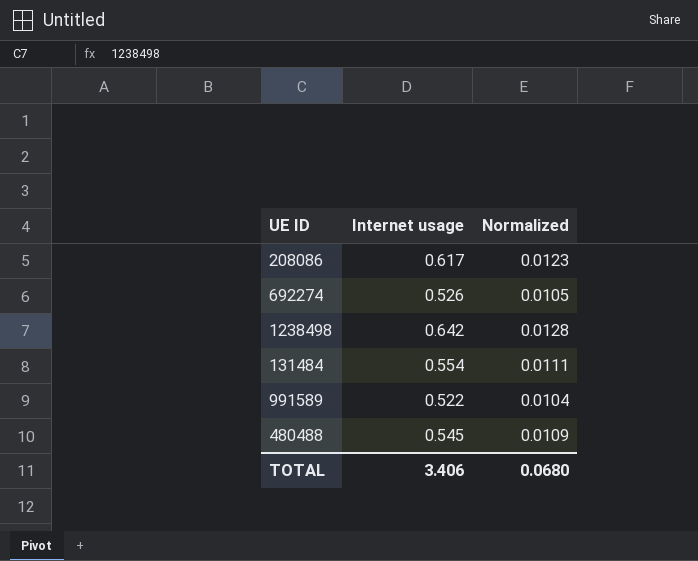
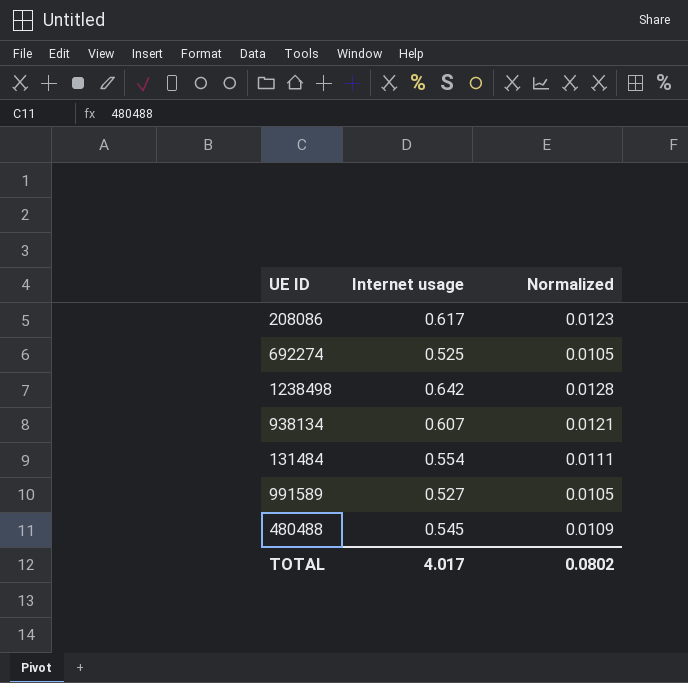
692274 | Internet usage: 0.526 -> 0.525
row 938134: none -> 0.607 | 0.0121
991589 | Internet usage: 0.522 -> 0.527
991589 | Normalized: 0.0104 -> 0.0105
TOTAL | Internet usage: 3.406 -> 4.017
TOTAL | Normalized: 0.0680 -> 0.0802

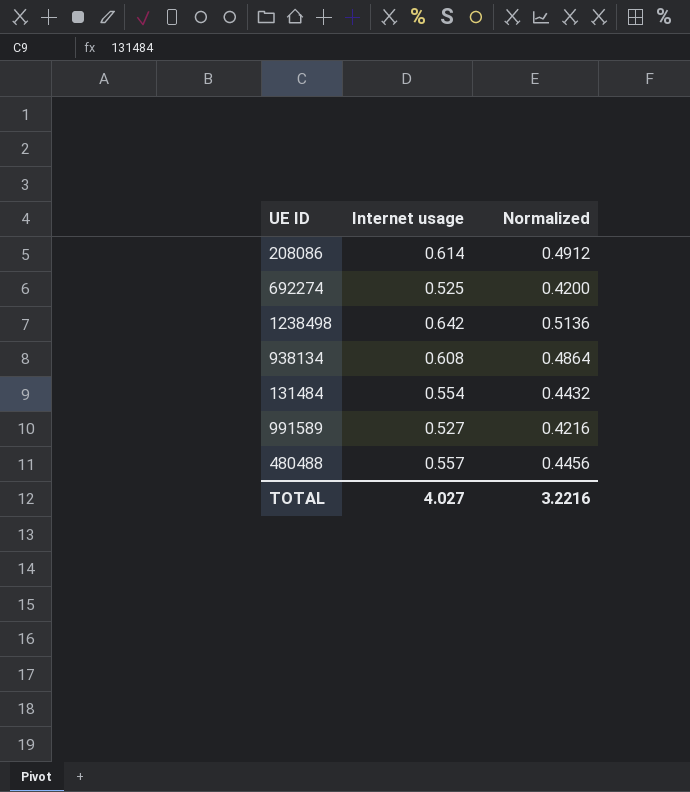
column Normalized | formula: [Internet usage] * 0.02 -> [Internet usage] * 0.8
208086 | Internet usage: 0.617 -> 0.614
938134 | Internet usage: 0.607 -> 0.608
480488 | Internet usage: 0.545 -> 0.557
TOTAL | Internet usage: 4.017 -> 4.027
TOTAL | Normalized: 0.0802 -> 3.2216

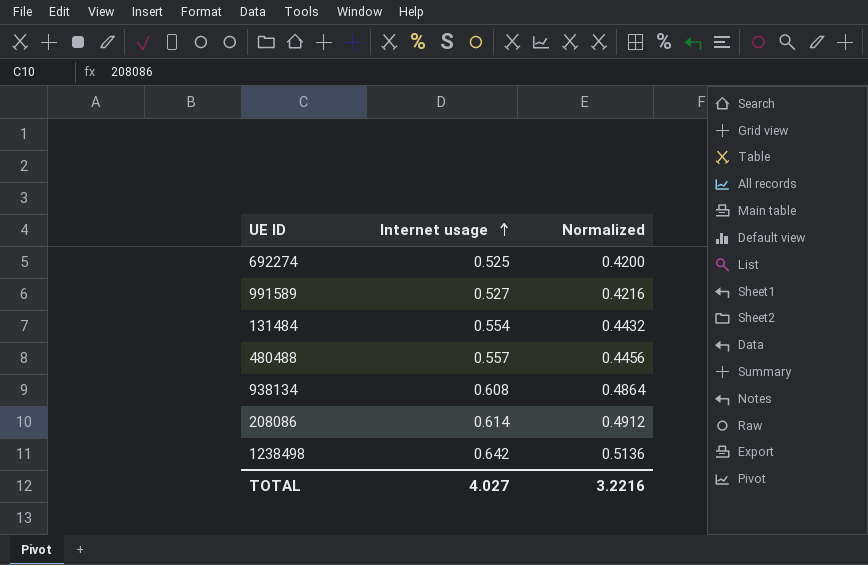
row order: none -> Internet usage ascending

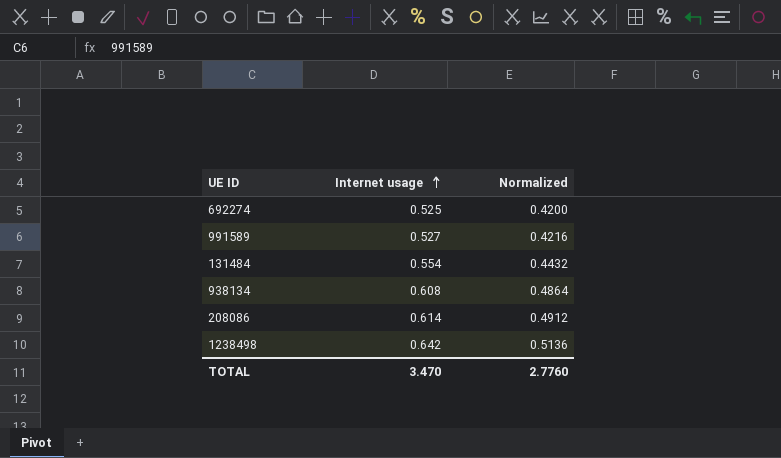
row 480488: 0.557 | 0.4456 -> none
TOTAL | Internet usage: 4.027 -> 3.470
TOTAL | Normalized: 3.2216 -> 2.7760

